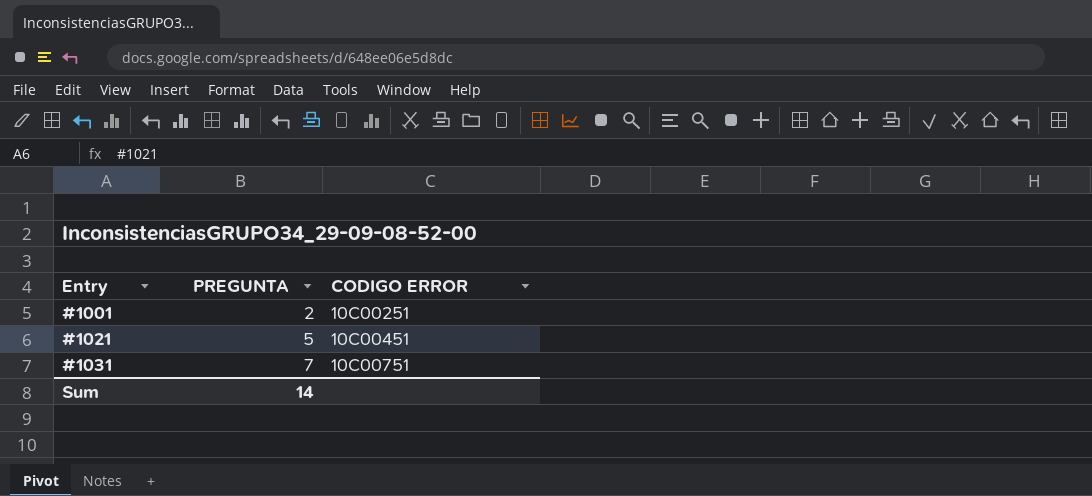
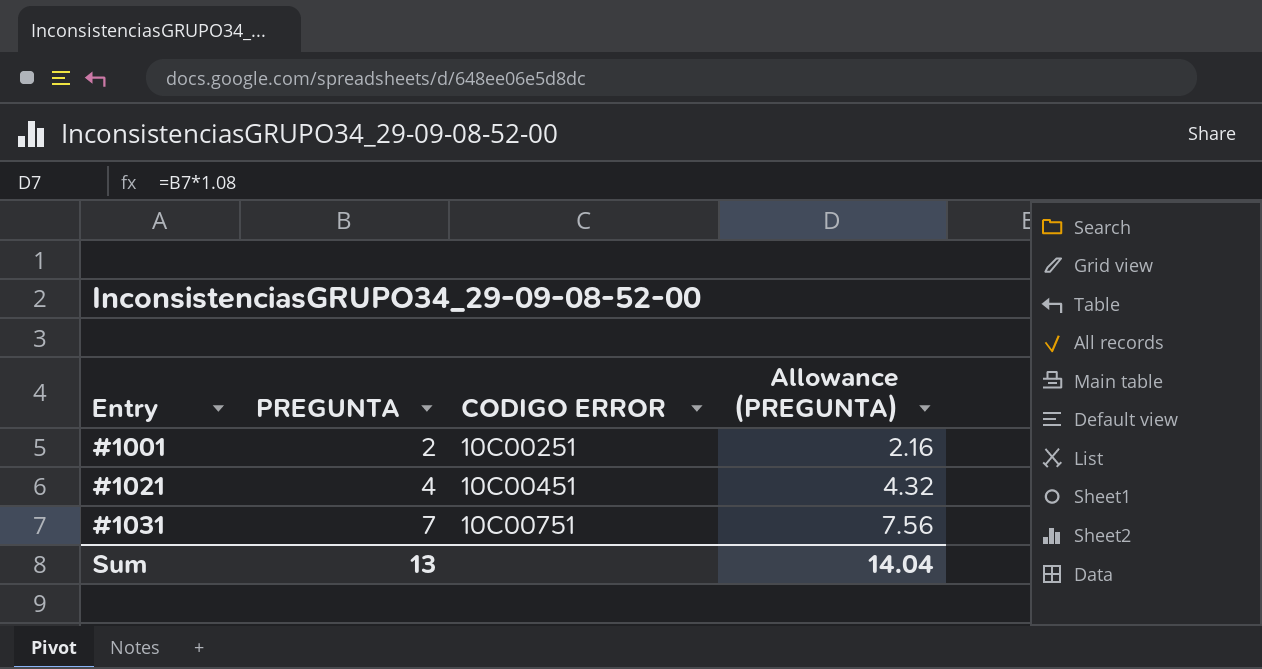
column Allowance (PREGUNTA) | formula: none -> [PREGUNTA] * 1.08
#1021 | PREGUNTA: 5 -> 4
Sum | PREGUNTA: 14 -> 13

